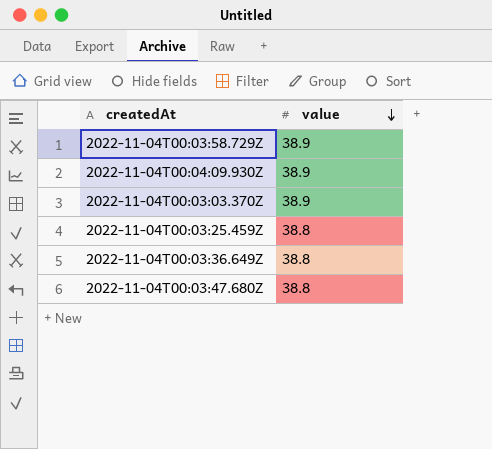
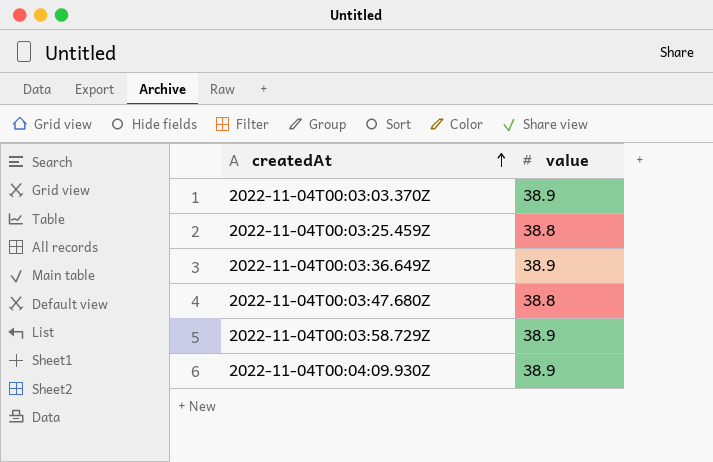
row order: value descending -> createdAt ascending
2022-11-04T00:03:36.649Z | value: 38.8 -> 38.9

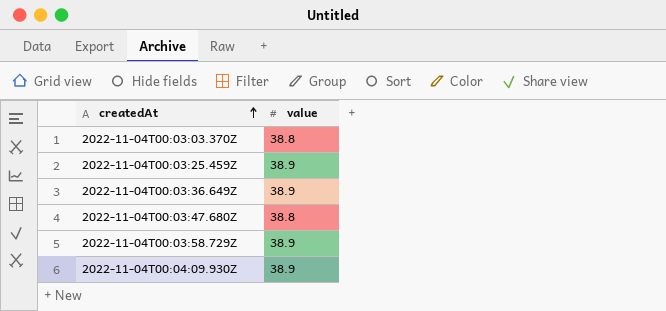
2022-11-04T00:03:03.370Z | value: 38.9 -> 38.8
2022-11-04T00:03:25.459Z | value: 38.8 -> 38.9

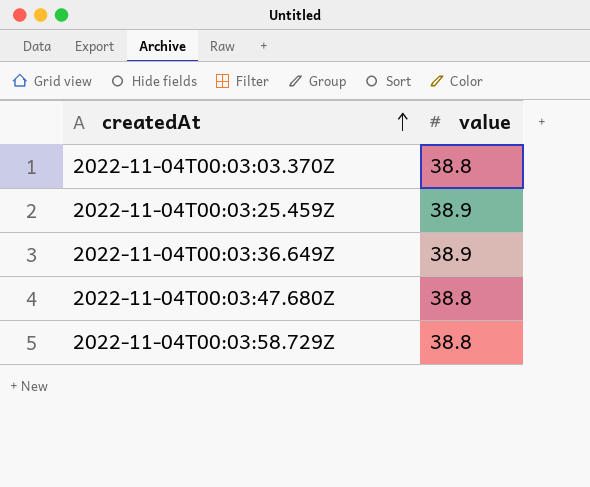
row 2022-11-04T00:04:09.930Z: 38.9 -> none
2022-11-04T00:03:58.729Z | value: 38.9 -> 38.8

